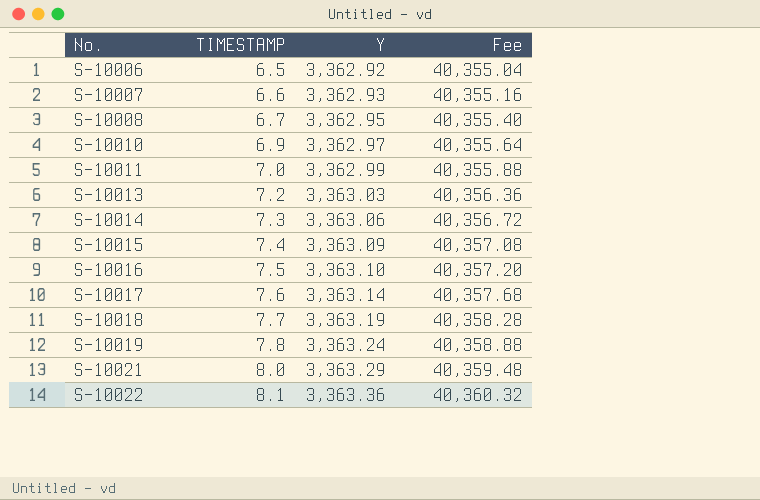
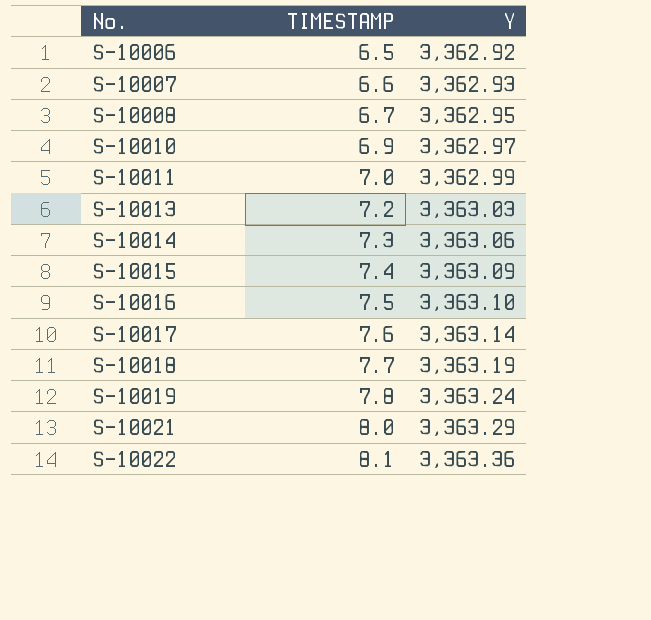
column Fee | formula: [Y] * 12 -> none

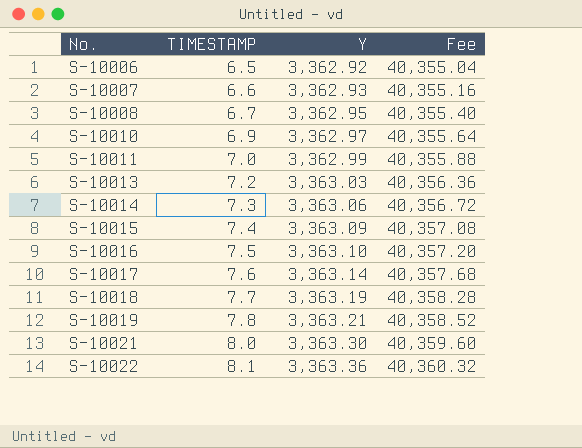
column Fee | formula: none -> [Y] * 12
S-10019 | Y: 3,363.24 -> 3,363.21
S-10021 | Y: 3,363.29 -> 3,363.30

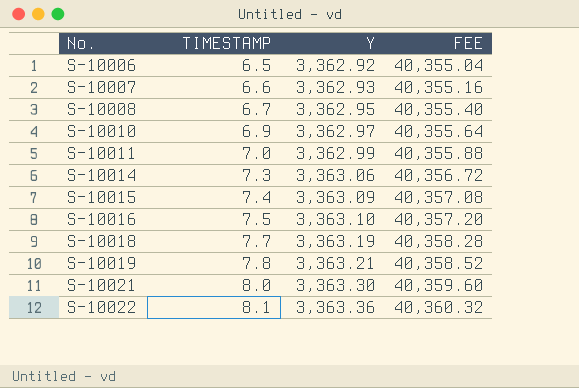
column name: Fee -> FEE
row S-10013: 7.2 | 3,363.03 | 40,356.36 -> none
row S-10017: 7.6 | 3,363.14 | 40,357.68 -> none

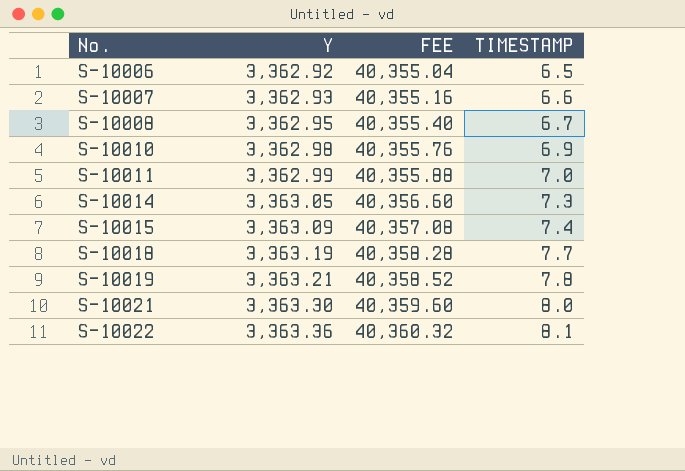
column TIMESTAMP | position: 2 -> 4
row S-10016: 7.5 | 3,363.10 | 40,357.20 -> none
S-10010 | Y: 3,362.97 -> 3,362.98
S-10010 | FEE: 40,355.64 -> 40,355.76
S-10014 | Y: 3,363.06 -> 3,363.05
S-10014 | FEE: 40,356.72 -> 40,356.60

